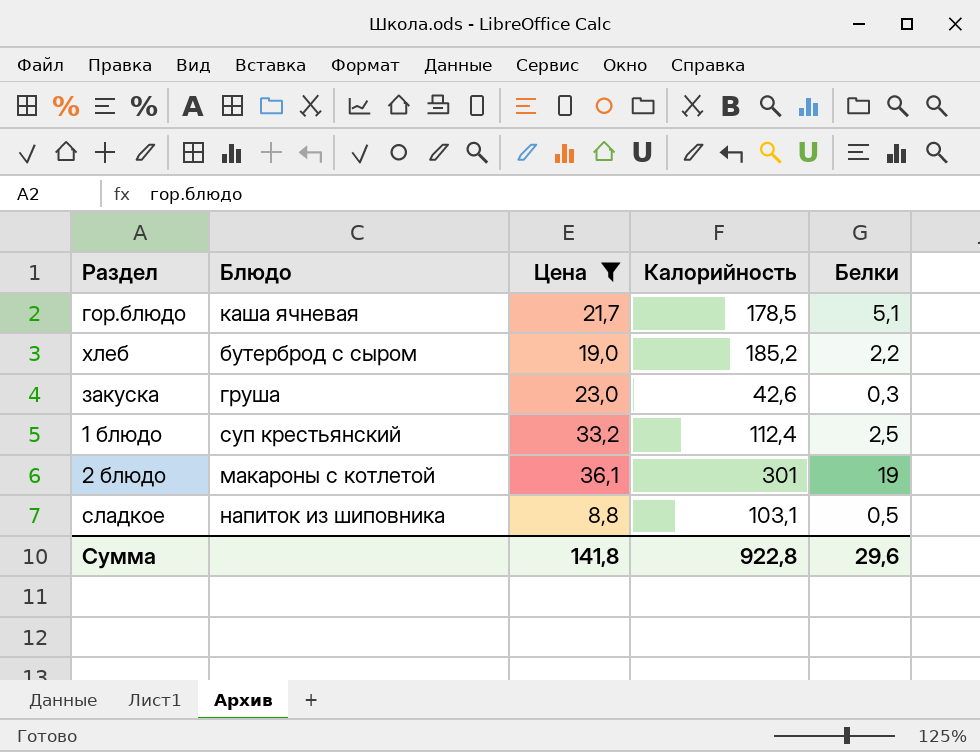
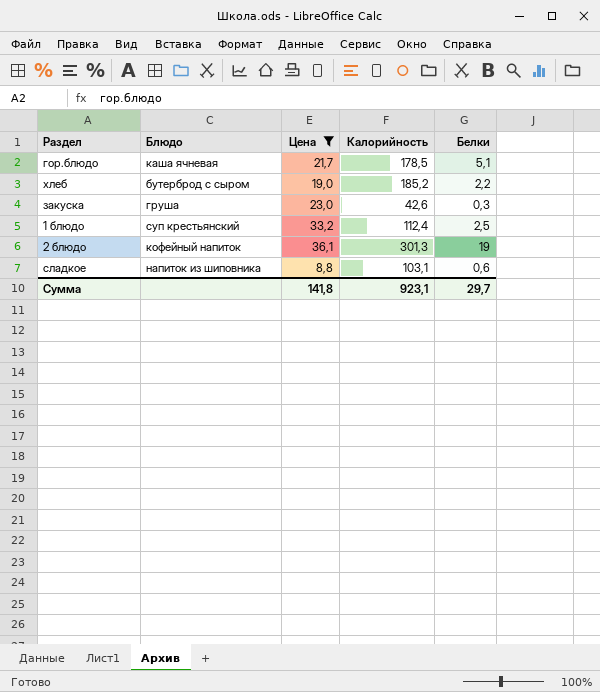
2 блюдо | Блюдо: макароны с котлетой -> кофейный напиток
2 блюдо | Калорийность: 301 -> 301,3
сладкое | Белки: 0,5 -> 0,6
Сумма | Калорийность: 922,8 -> 923,1
Сумма | Белки: 29,6 -> 29,7

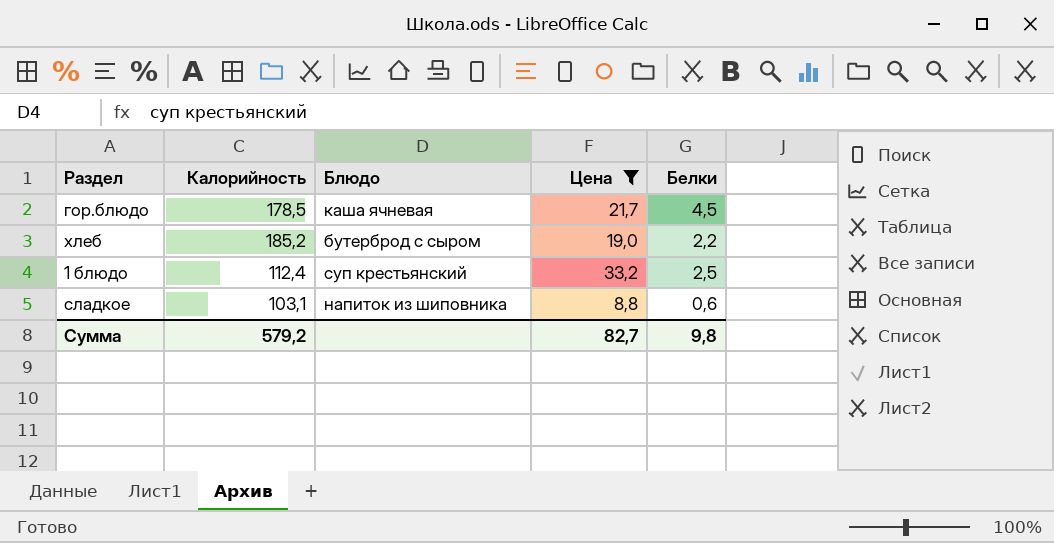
column Калорийность | position: 4 -> 2
row закуска: груша | 23,0 | 42,6 | 0,3 -> none
row 2 блюдо: кофейный напиток | 36,1 | 301,3 | 19 -> none
гор.блюдо | Белки: 5,1 -> 4,5
Сумма | Калорийность: 923,1 -> 579,2
Сумма | Цена: 141,8 -> 82,7
Сумма | Белки: 29,7 -> 9,8

